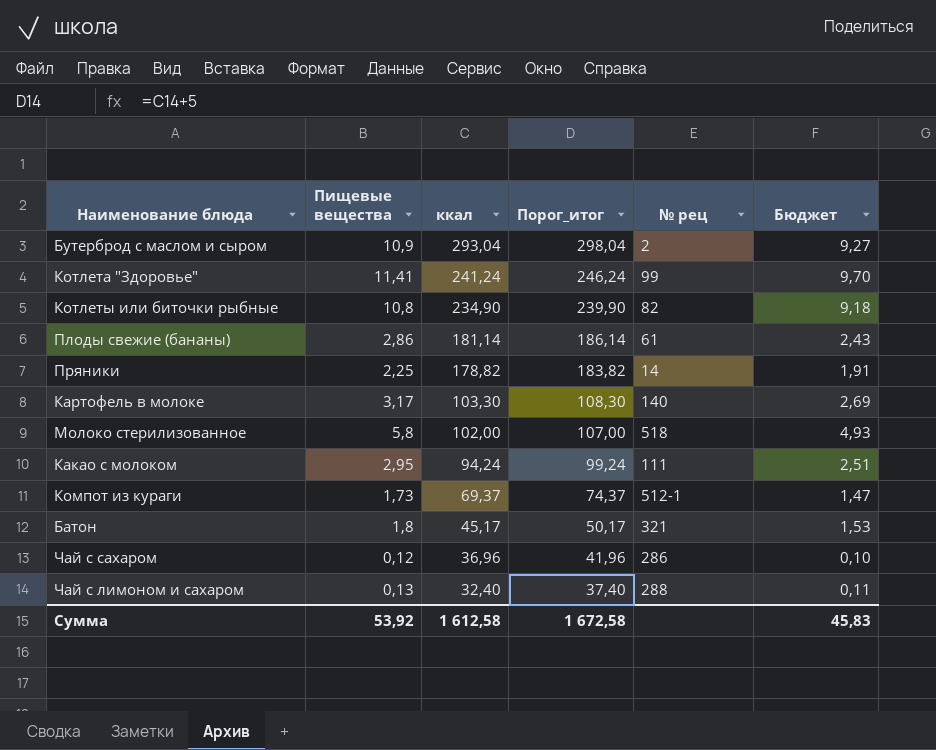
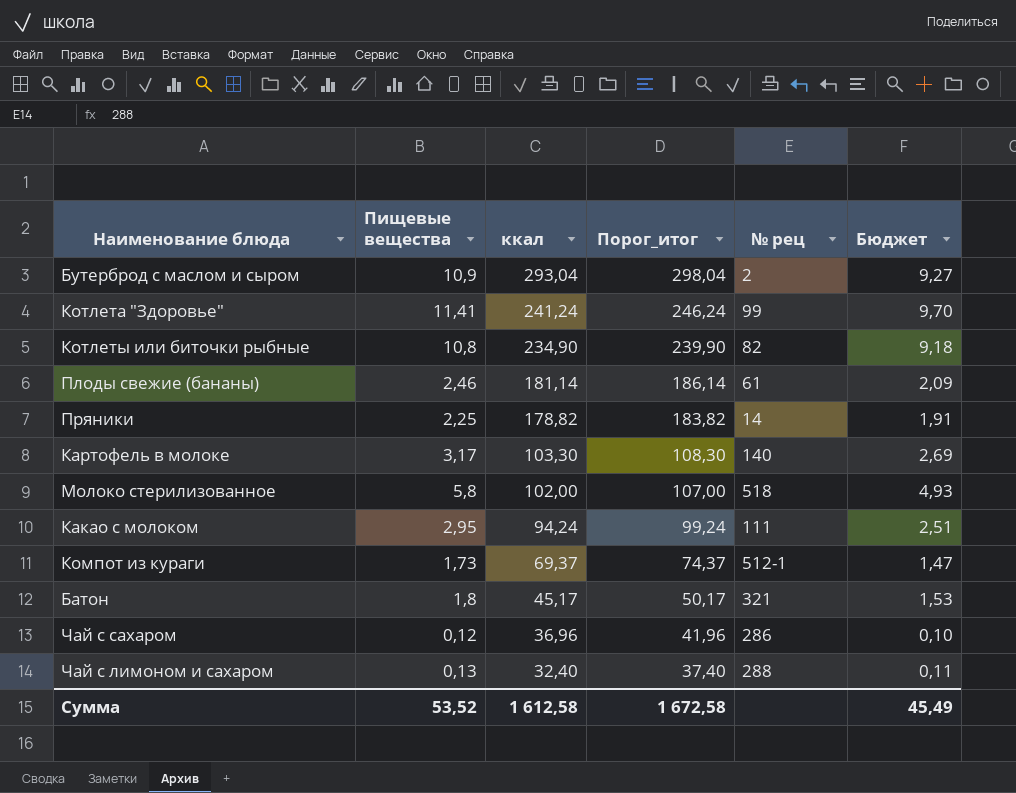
Плоды свежие (бананы) | Пищевые вещества: 2,86 -> 2,46
Плоды свежие (бананы) | Бюджет: 2,43 -> 2,09
Сумма | Пищевые вещества: 53,92 -> 53,52
Сумма | Бюджет: 45,83 -> 45,49

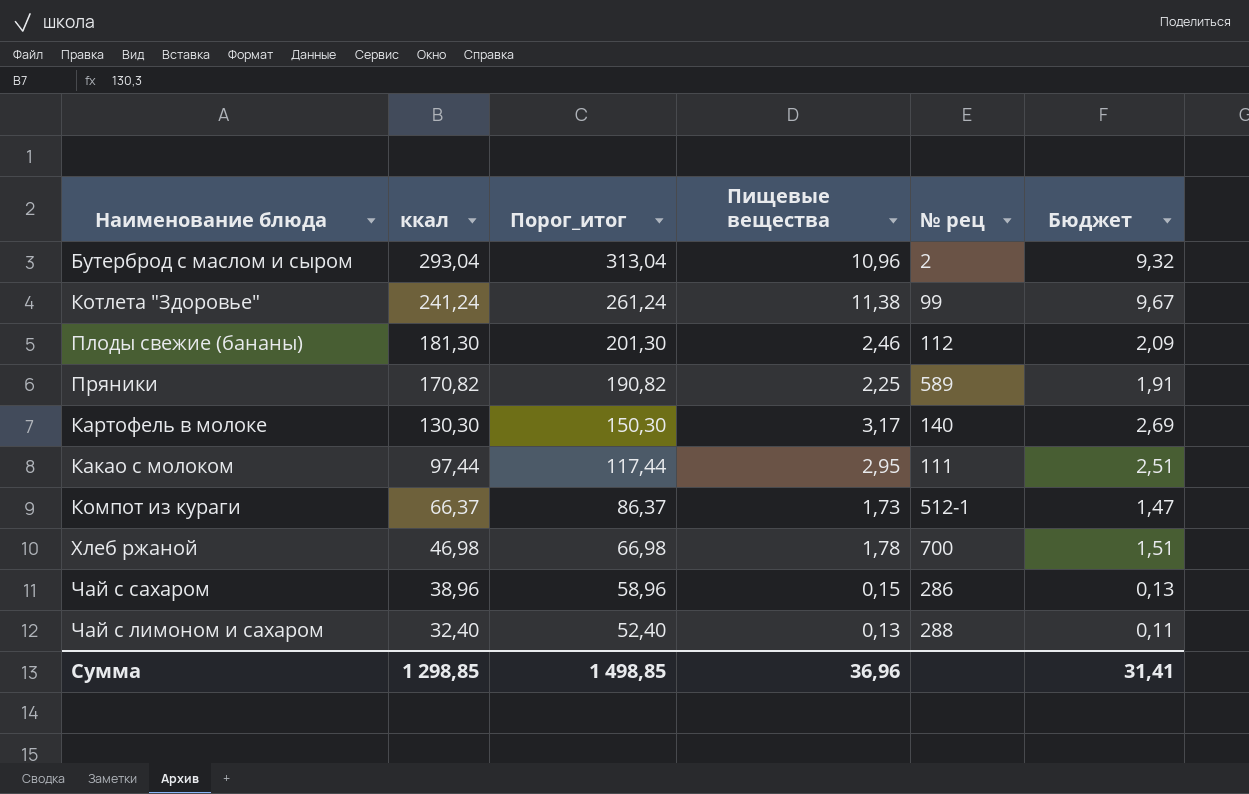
column Порог_итог | formula: [ккал] + 5 -> [ккал] + 20
column Пищевые вещества | position: 2 -> 4
row Котлеты или биточки рыбные: 10,8 | 234,90 | 239,90 | 82 | 9,18 -> none
row Молоко стерилизованное: 5,8 | 102,00 | 107,00 | 518 | 4,93 -> none
row Батон: 1,8 | 45,17 | 50,17 | 321 | 1,53 -> none
Бутерброд с маслом и сыром | Пищевые вещества: 10,9 -> 10,96
Бутерброд с маслом и сыром | Бюджет: 9,27 -> 9,32
Котлета "Здоровье" | Пищевые вещества: 11,41 -> 11,38
Котлета "Здоровье" | Бюджет: 9,70 -> 9,67
Плоды свежие (бананы) | ккал: 181,14 -> 181,30
Плоды свежие (бананы) | № рец: 61 -> 112
Пряники | ккал: 178,82 -> 170,82
Пряники | № рец: 14 -> 589
Картофель в молоке | ккал: 103,30 -> 130,30
Какао с молоком | ккал: 94,24 -> 97,44
Компот из кураги | ккал: 69,37 -> 66,37
row Хлеб ржаной: none -> 46,98 | 66,98 | 1,78 | 700 | 1,51
Чай с сахаром | ккал: 36,96 -> 38,96
Чай с сахаром | Пищевые вещества: 0,12 -> 0,15
Чай с сахаром | Бюджет: 0,10 -> 0,13
Сумма | ккал: 1 612,58 -> 1 298,85
Сумма | Порог_итог: 1 672,58 -> 1 498,85
Сумма | Пищевые вещества: 53,52 -> 36,96
Сумма | Бюджет: 45,49 -> 31,41

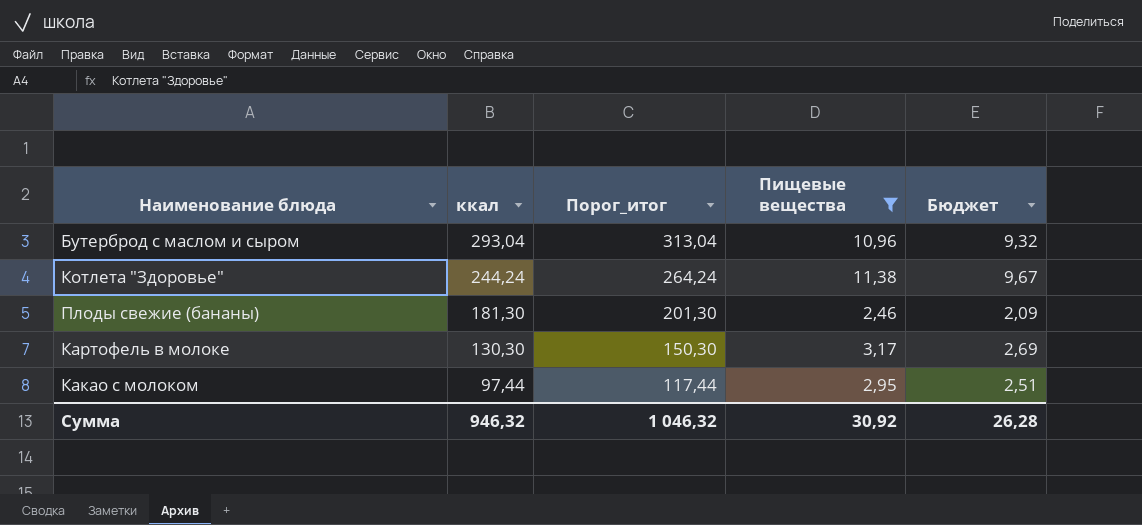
filter: none -> Пищевые вещества >= 2,46
column № рец | position: 5 -> none
Котлета "Здоровье" | ккал: 241,24 -> 244,24
Котлета "Здоровье" | Порог_итог: 261,24 -> 264,24
Сумма | ккал: 1 298,85 -> 946,32
Сумма | Порог_итог: 1 498,85 -> 1 046,32
Сумма | Пищевые вещества: 36,96 -> 30,92
Сумма | Бюджет: 31,41 -> 26,28

